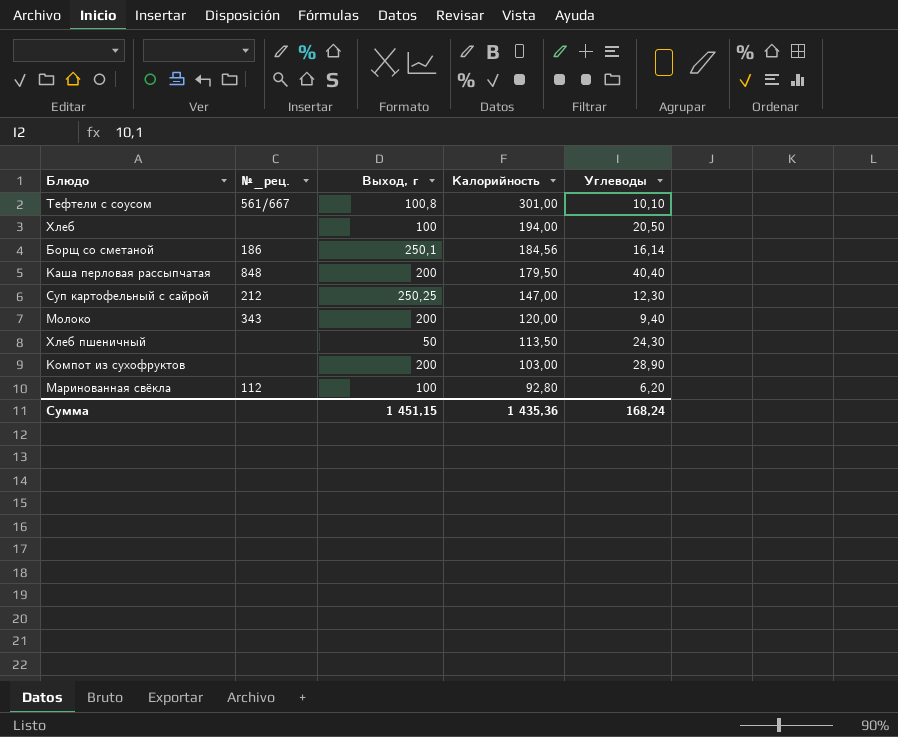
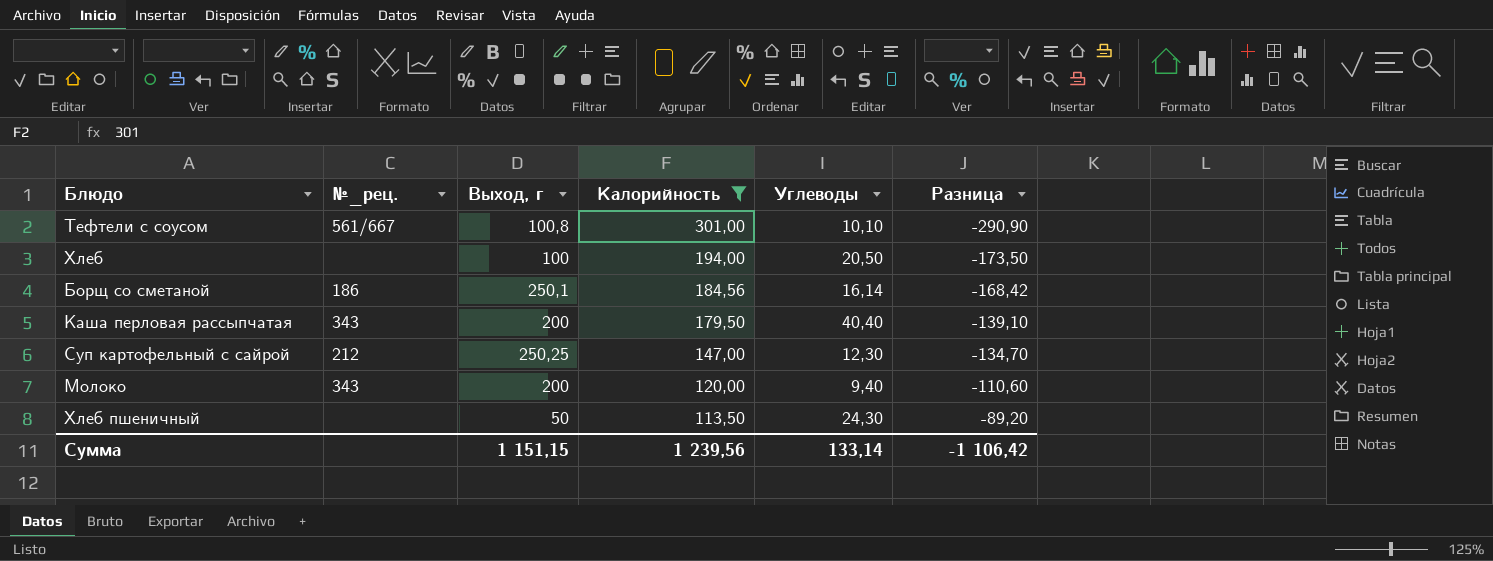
filter: none -> Калорийность >= 113,50
column Разница | formula: none -> [Углеводы] - [Калорийность]
Каша перловая рассыпчатая | №_рец.: 848 -> 343
Сумма | Выход, г: 1 451,15 -> 1 151,15
Сумма | Калорийность: 1 435,36 -> 1 239,56
Сумма | Углеводы: 168,24 -> 133,14

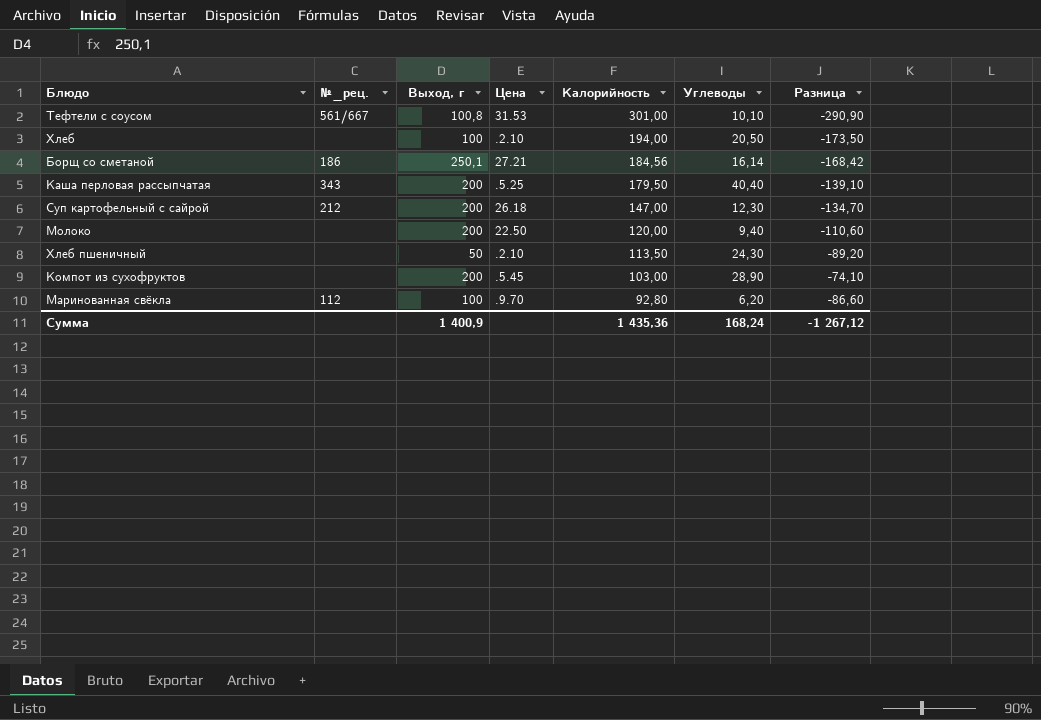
filter: Калорийность >= 113,50 -> none
column Цена | position: none -> 4
Суп картофельный с сайрой | Выход, г: 250,25 -> 200
Молоко | №_рец.: 343 -> none
Сумма | Выход, г: 1 151,15 -> 1 400,9
Сумма | Калорийность: 1 239,56 -> 1 435,36
Сумма | Углеводы: 133,14 -> 168,24
Сумма | Разница: -1 106,42 -> -1 267,12

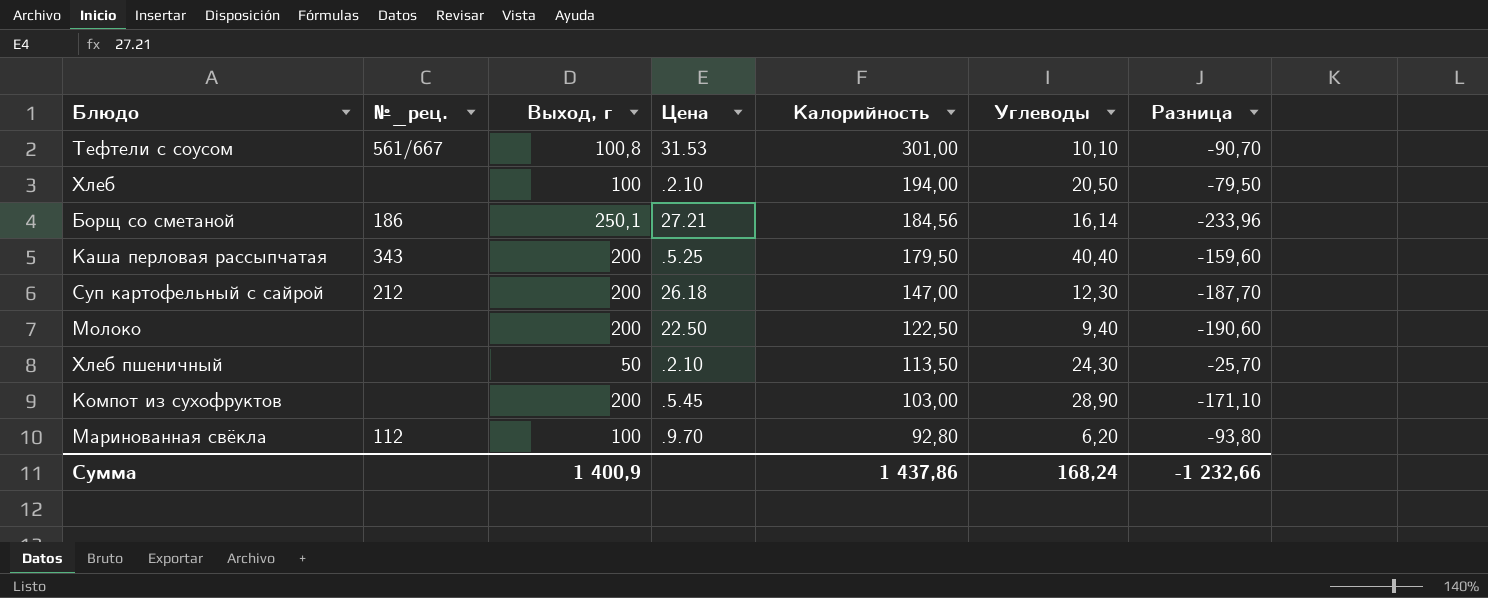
column Разница | formula: [Углеводы] - [Калорийность] -> [Углеводы] - [Выход, г]
Молоко | Калорийность: 120,00 -> 122,50
Сумма | Калорийность: 1 435,36 -> 1 437,86
Сумма | Разница: -1 267,12 -> -1 232,66

